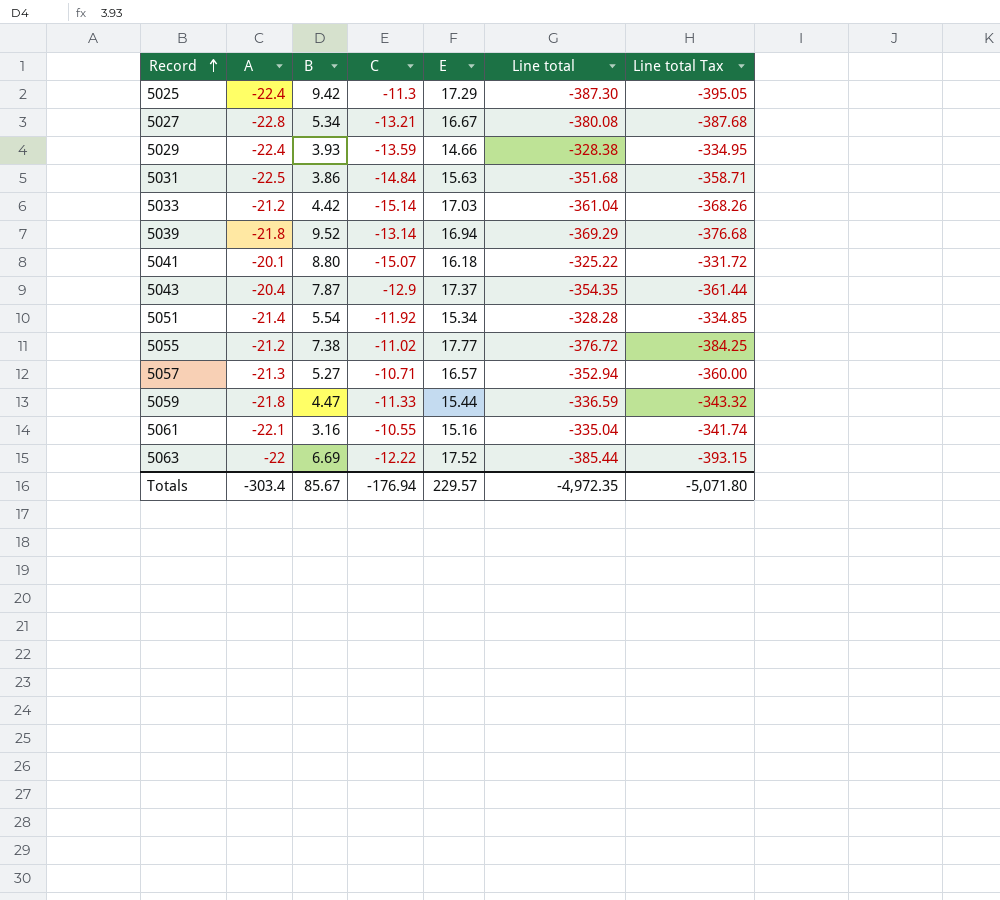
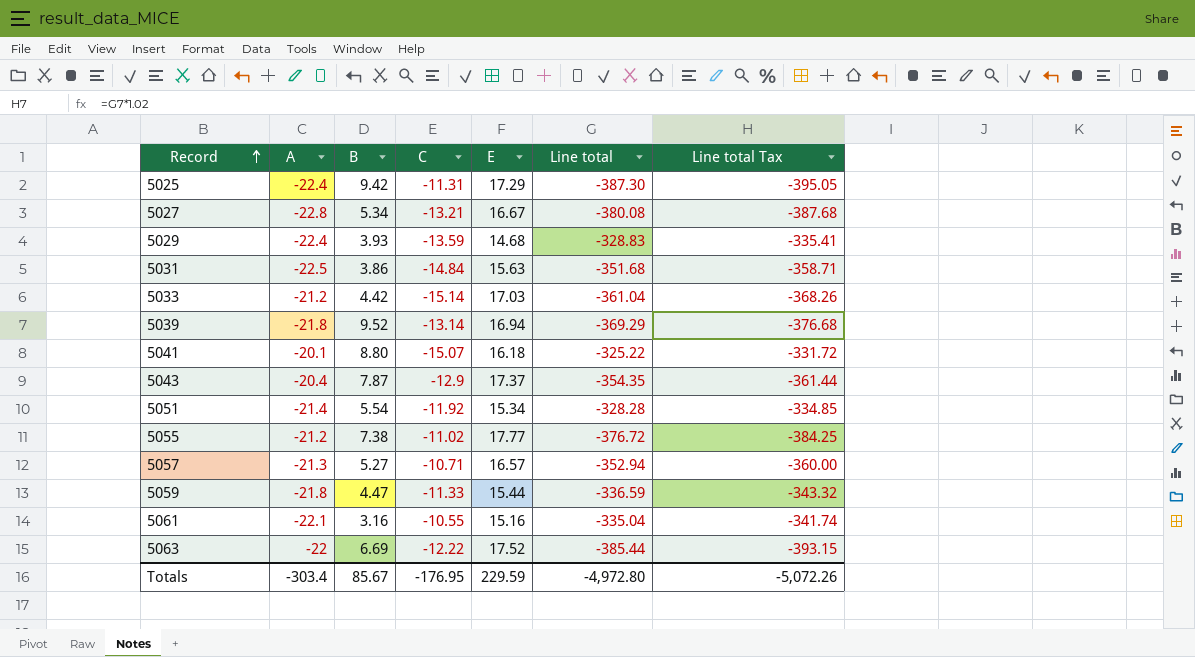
5025 | C: -11.3 -> -11.31
5029 | E: 14.66 -> 14.68
5029 | Line total: -328.38 -> -328.83
5029 | Line total Tax: -334.95 -> -335.41
Totals | C: -176.94 -> -176.95
Totals | E: 229.57 -> 229.59
Totals | Line total: -4,972.35 -> -4,972.80
Totals | Line total Tax: -5,071.80 -> -5,072.26

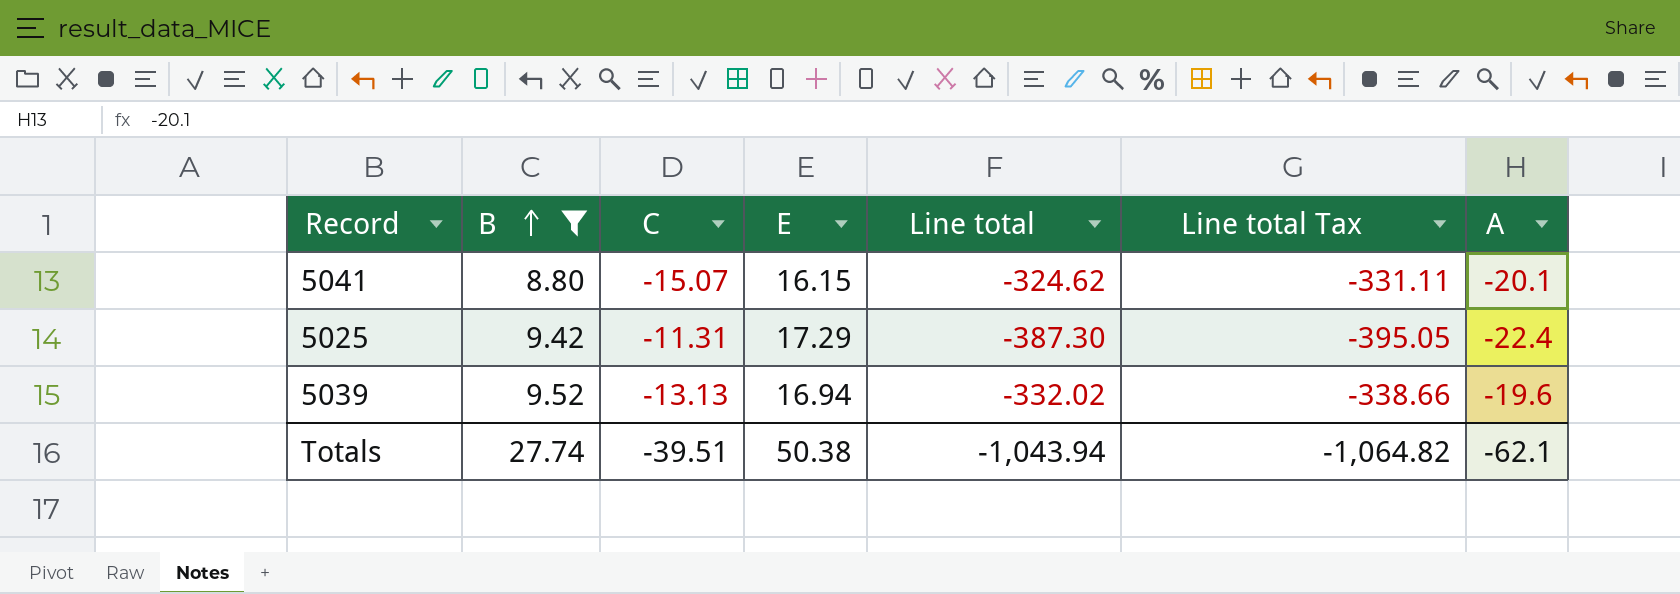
filter: none -> B >= 8.80
row order: Record ascending -> B ascending
column A | position: 2 -> 7
5041 | E: 16.18 -> 16.15
5041 | Line total: -325.22 -> -324.62
5041 | Line total Tax: -331.72 -> -331.11
5039 | C: -13.14 -> -13.13
5039 | Line total: -369.29 -> -332.02
5039 | Line total Tax: -376.68 -> -338.66
5039 | A: -21.8 -> -19.6
Totals | B: 85.67 -> 27.74
Totals | C: -176.95 -> -39.51
Totals | E: 229.59 -> 50.38
Totals | Line total: -4,972.80 -> -1,043.94
Totals | Line total Tax: -5,072.26 -> -1,064.82
Totals | A: -303.4 -> -62.1

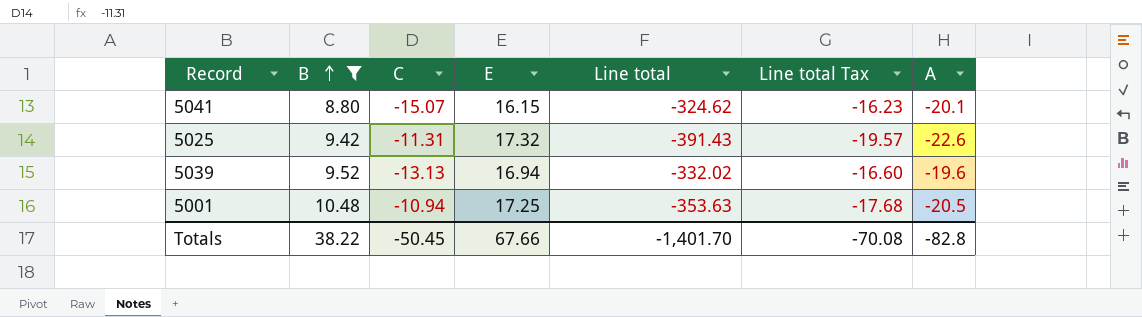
column Line total Tax | formula: [Line total] * 1.02 -> [Line total] * 0.05
5025 | E: 17.29 -> 17.32
5025 | Line total: -387.30 -> -391.43
5025 | A: -22.4 -> -22.6
row 5001: none -> 10.48 | -10.94 | 17.25 | -353.63 | -17.68 | -20.5
Totals | B: 27.74 -> 38.22
Totals | C: -39.51 -> -50.45
Totals | E: 50.38 -> 67.66
Totals | Line total: -1,043.94 -> -1,401.70
Totals | Line total Tax: -1,064.82 -> -70.08
Totals | A: -62.1 -> -82.8

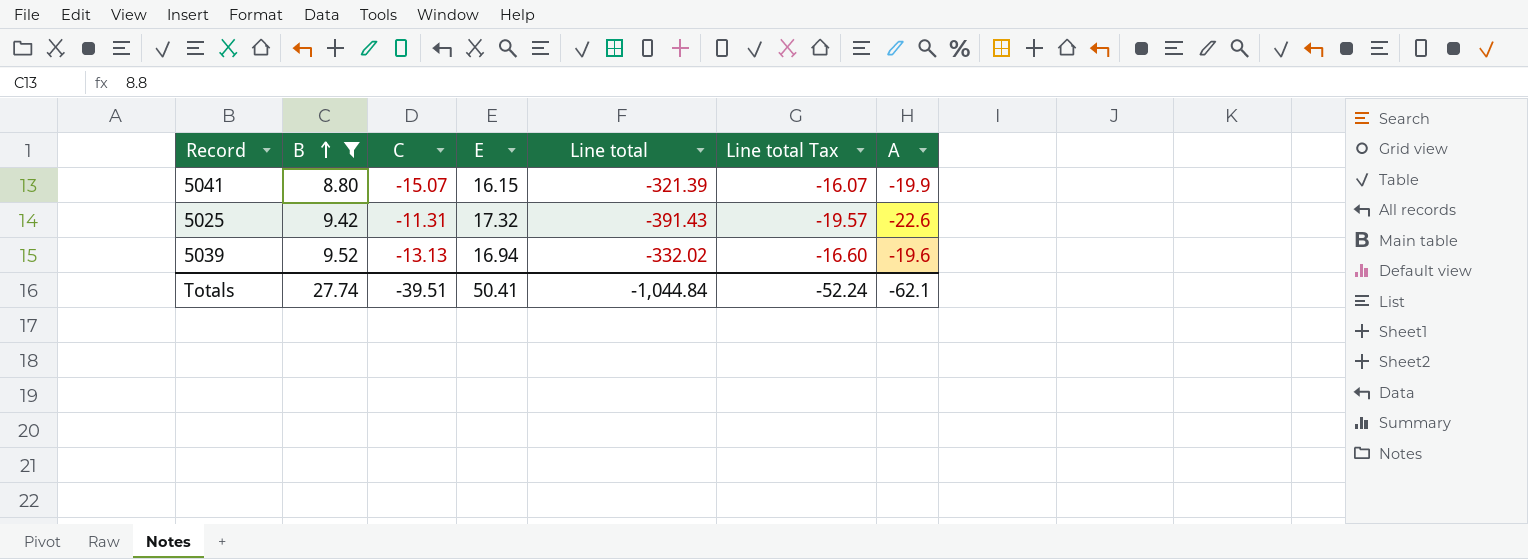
row 5001: 10.48 | -10.94 | 17.25 | -353.63 | -17.68 | -20.5 -> none
5041 | Line total: -324.62 -> -321.39
5041 | Line total Tax: -16.23 -> -16.07
5041 | A: -20.1 -> -19.9
Totals | B: 38.22 -> 27.74
Totals | C: -50.45 -> -39.51
Totals | E: 67.66 -> 50.41
Totals | Line total: -1,401.70 -> -1,044.84
Totals | Line total Tax: -70.08 -> -52.24
Totals | A: -82.8 -> -62.1

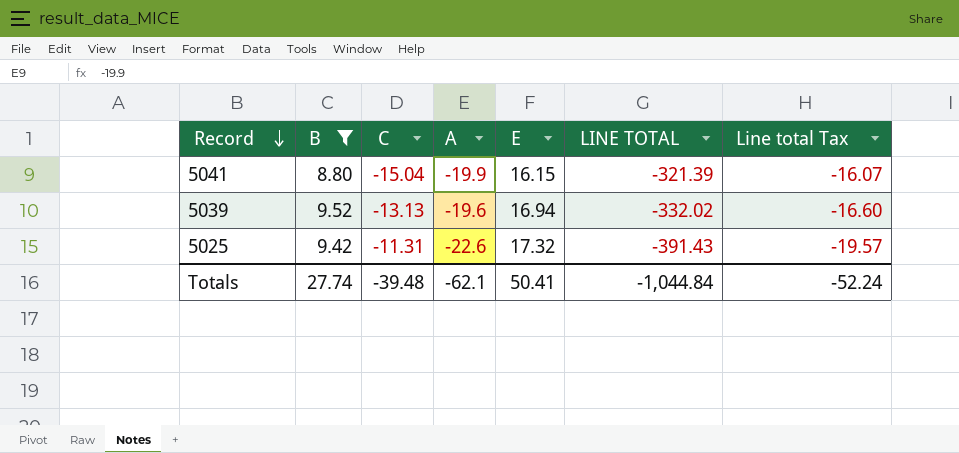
row order: B ascending -> Record descending
column A | position: 7 -> 4
column name: Line total -> LINE TOTAL
5041 | C: -15.07 -> -15.04
Totals | C: -39.51 -> -39.48

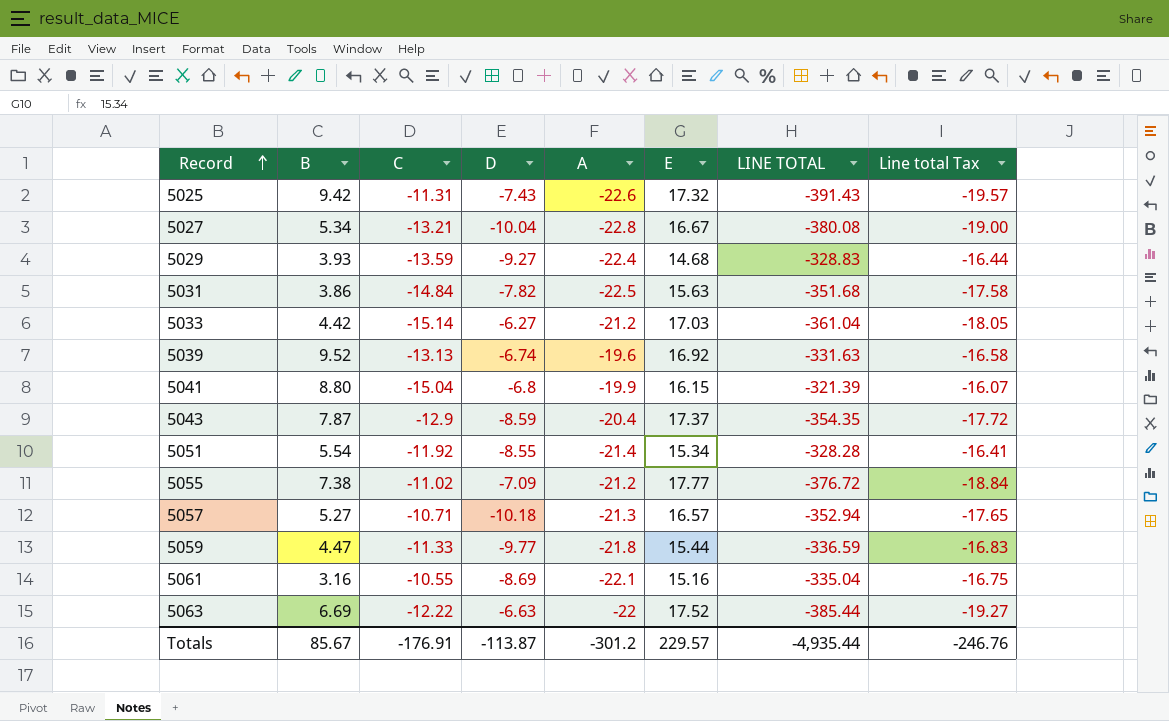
filter: B >= 8.80 -> none
row order: Record descending -> Record ascending
column D | position: none -> 4
5039 | E: 16.94 -> 16.92
5039 | LINE TOTAL: -332.02 -> -331.63
5039 | Line total Tax: -16.60 -> -16.58
Totals | B: 27.74 -> 85.67
Totals | C: -39.48 -> -176.91
Totals | A: -62.1 -> -301.2
Totals | E: 50.41 -> 229.57
Totals | LINE TOTAL: -1,044.84 -> -4,935.44
Totals | Line total Tax: -52.24 -> -246.76

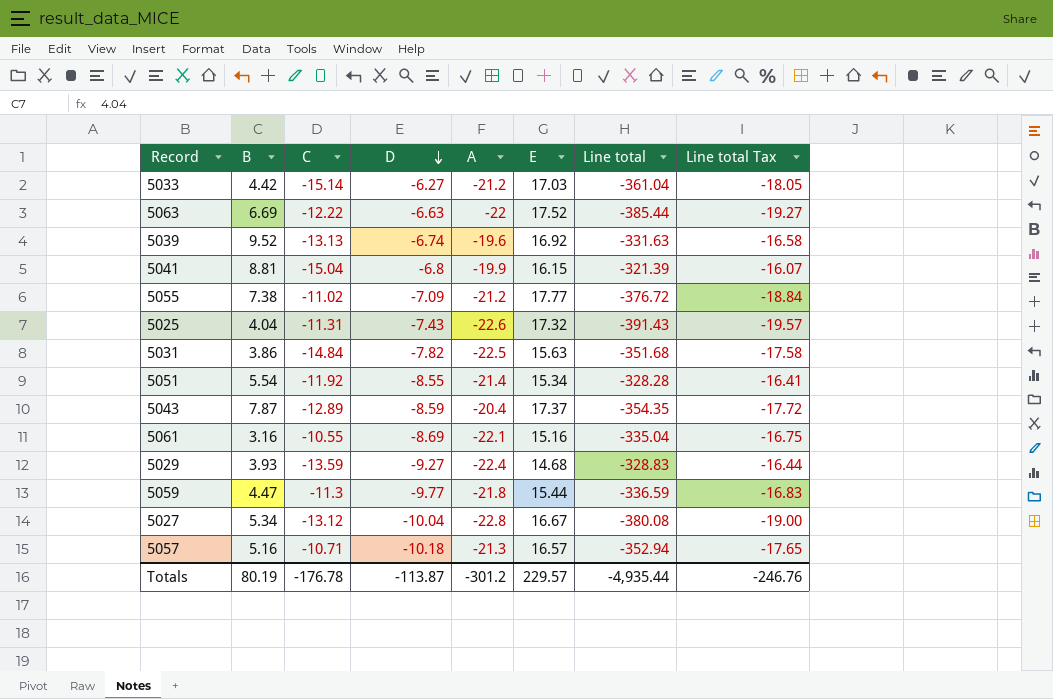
row order: Record ascending -> D descending
column name: LINE TOTAL -> Line total
5041 | B: 8.80 -> 8.81
5025 | B: 9.42 -> 4.04
5043 | C: -12.9 -> -12.89
5059 | C: -11.33 -> -11.3
5027 | C: -13.21 -> -13.12
5057 | B: 5.27 -> 5.16
Totals | B: 85.67 -> 80.19
Totals | C: -176.91 -> -176.78

